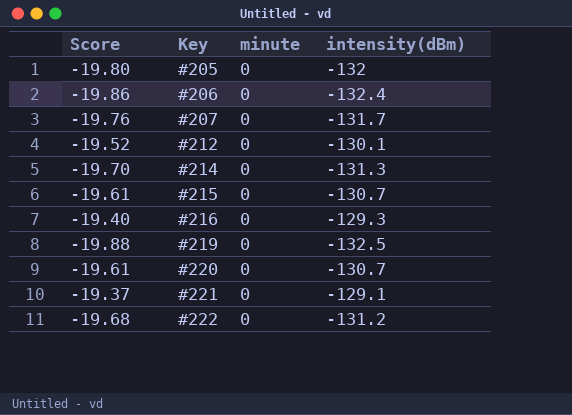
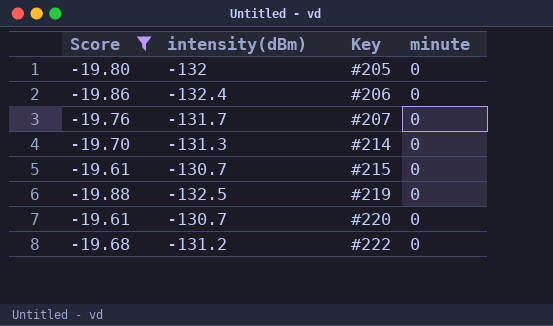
filter: none -> Score <= -19.61
column intensity(dBm) | position: 4 -> 2

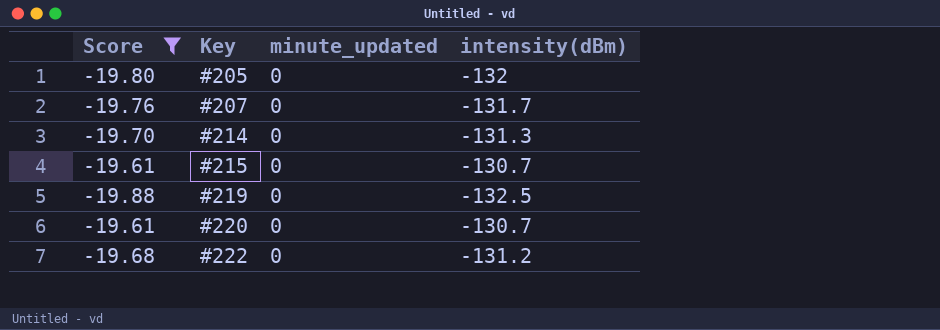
column name: minute -> minute_updated
column intensity(dBm) | position: 2 -> 4
row #206: -19.86 | -132.4 | 0 -> none

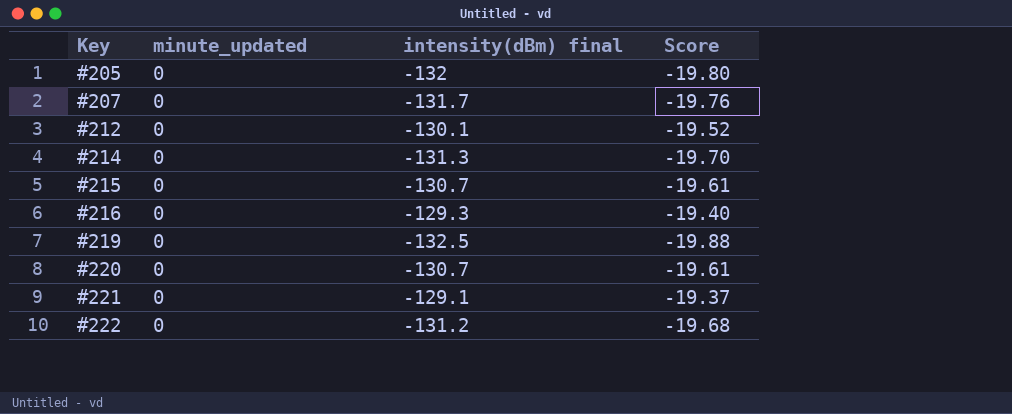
filter: Score <= -19.61 -> none
column name: intensity(dBm) -> intensity(dBm) final
column Score | position: 1 -> 4

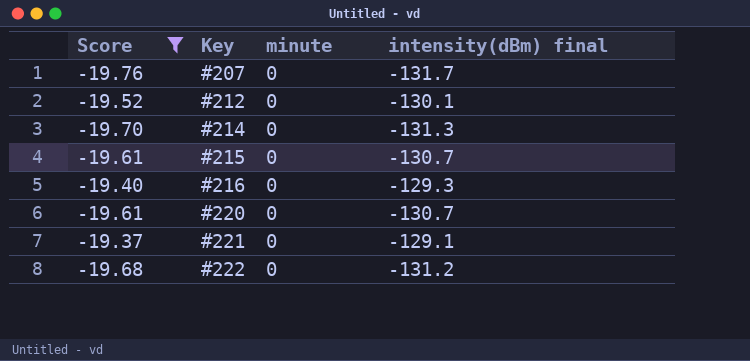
filter: none -> Score >= -19.76
column Score | position: 4 -> 1
column name: minute_updated -> minute

